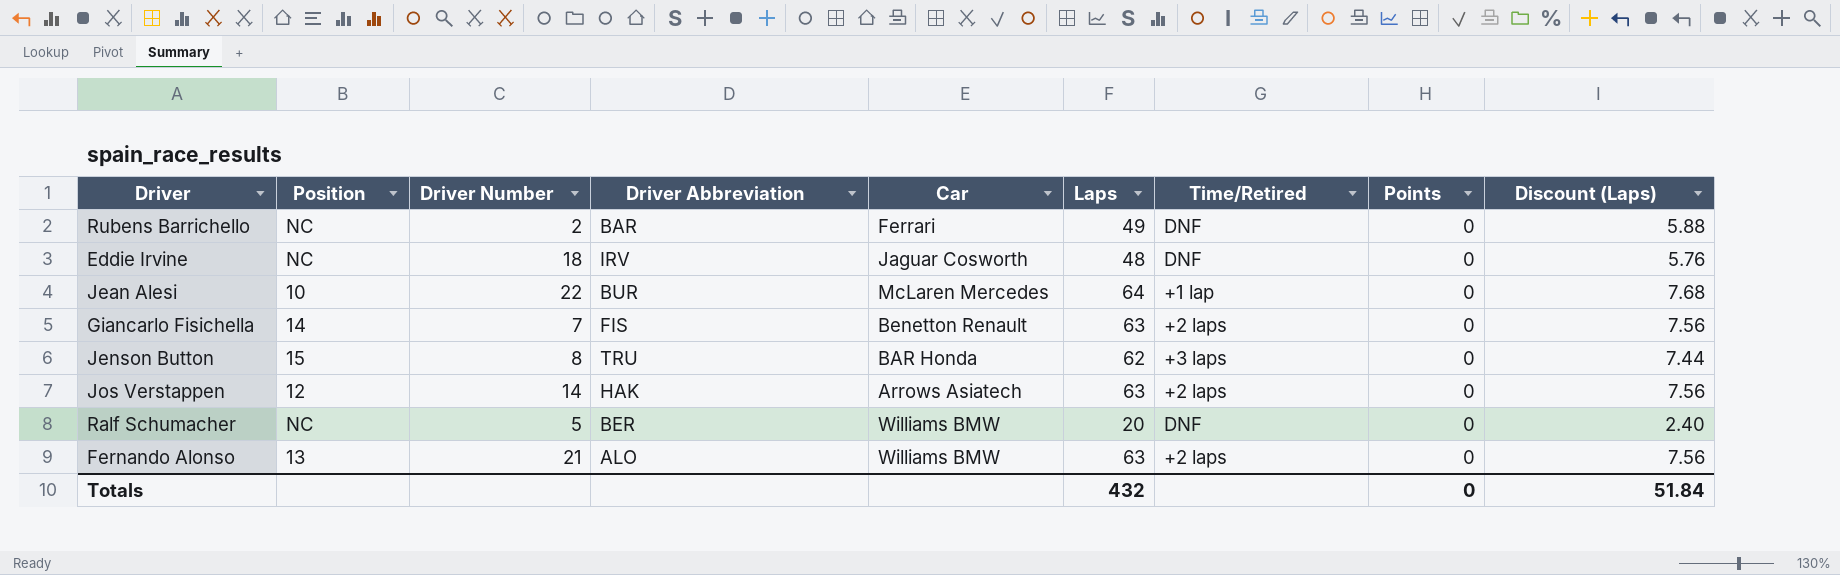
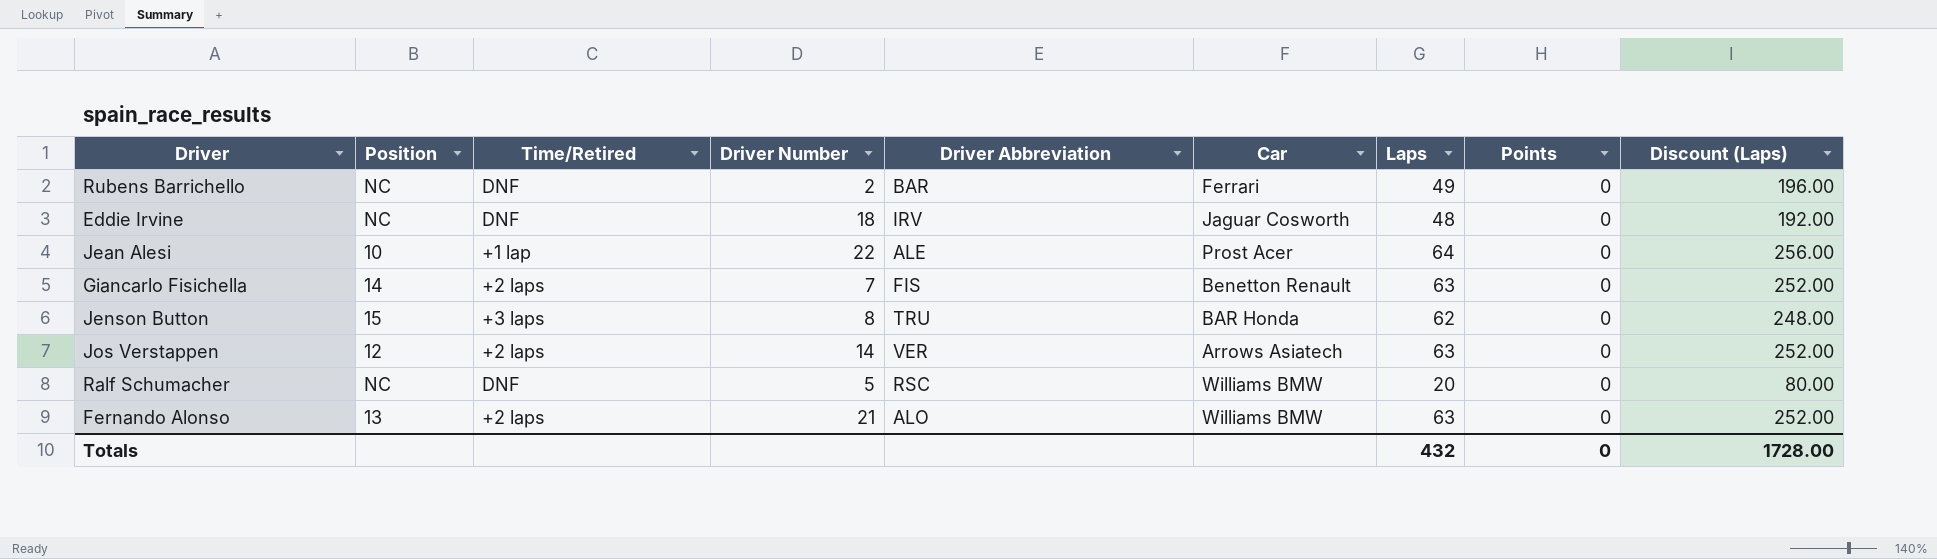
column Time/Retired | position: 7 -> 3
column Discount (Laps) | formula: [Laps] * 0.12 -> [Laps] * 4
Jean Alesi | Driver Abbreviation: BUR -> ALE
Jean Alesi | Car: McLaren Mercedes -> Prost Acer
Jos Verstappen | Driver Abbreviation: HAK -> VER
Ralf Schumacher | Driver Abbreviation: BER -> RSC
Totals | Discount (Laps): 51.84 -> 1728.00

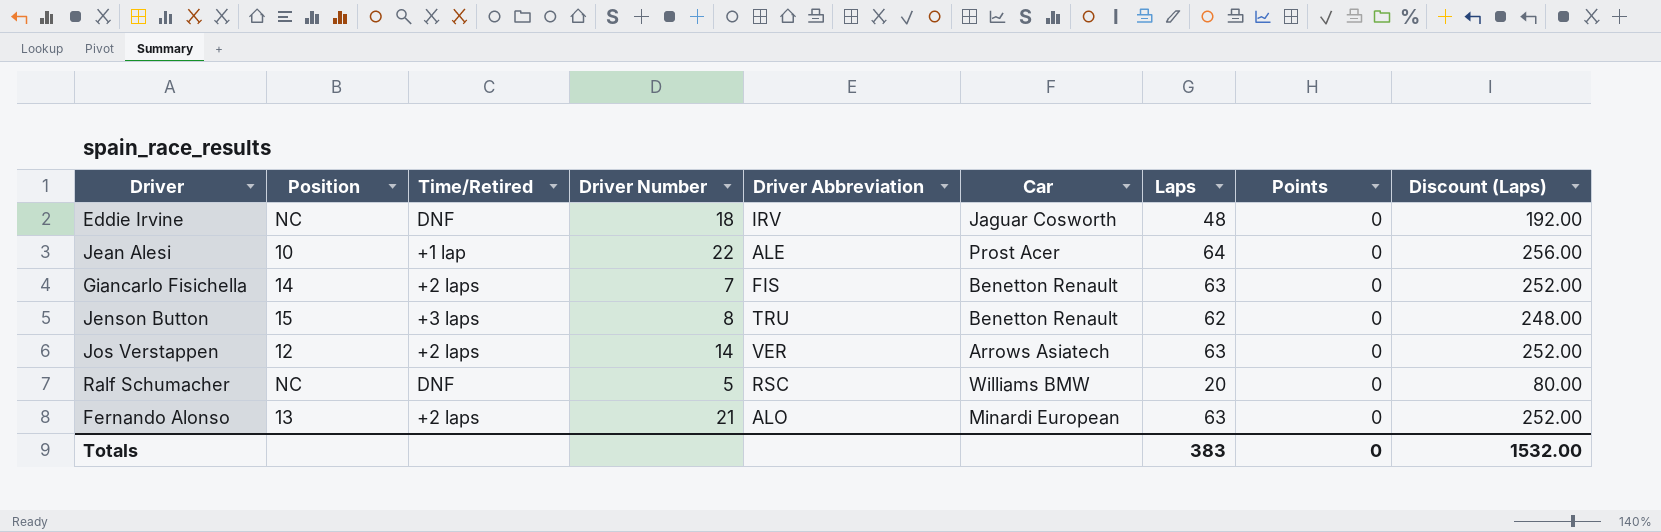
row Rubens Barrichello: NC | DNF | 2 | BAR | Ferrari | 49 | 0 | 196.00 -> none
Jenson Button | Car: BAR Honda -> Benetton Renault
Fernando Alonso | Car: Williams BMW -> Minardi European
Totals | Laps: 432 -> 383
Totals | Discount (Laps): 1728.00 -> 1532.00

